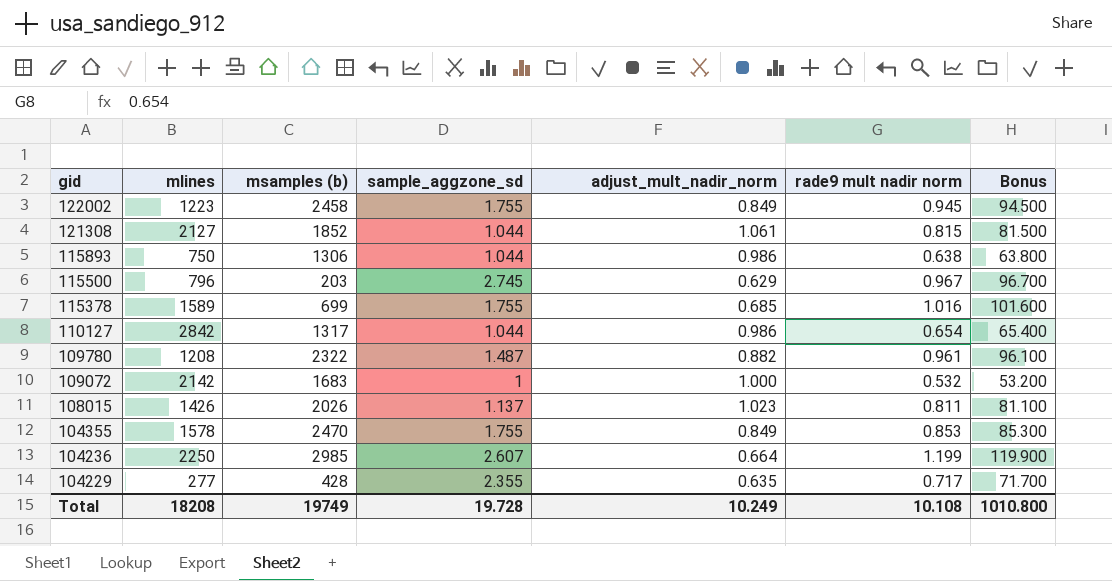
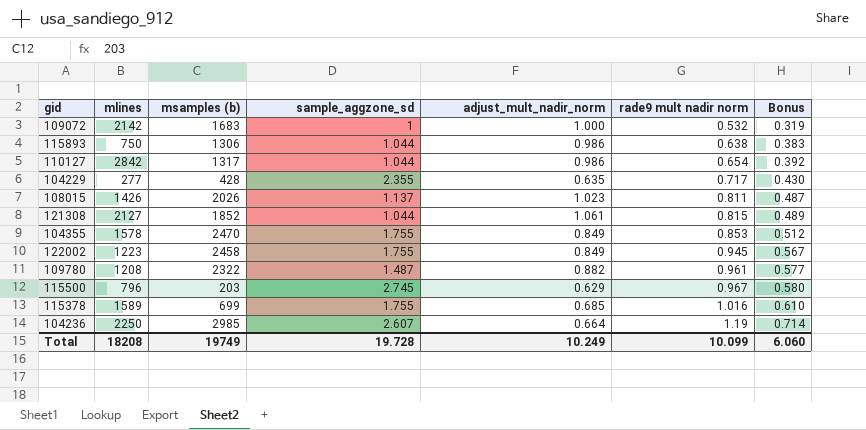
row order: gid descending -> rade9 mult nadir norm ascending
column Bonus | formula: [rade9 mult nadir norm] * 100 -> [rade9 mult nadir norm] * 0.6
104236 | rade9 mult nadir norm: 1.199 -> 1.19
Total | rade9 mult nadir norm: 10.108 -> 10.099
Total | Bonus: 1010.800 -> 6.060

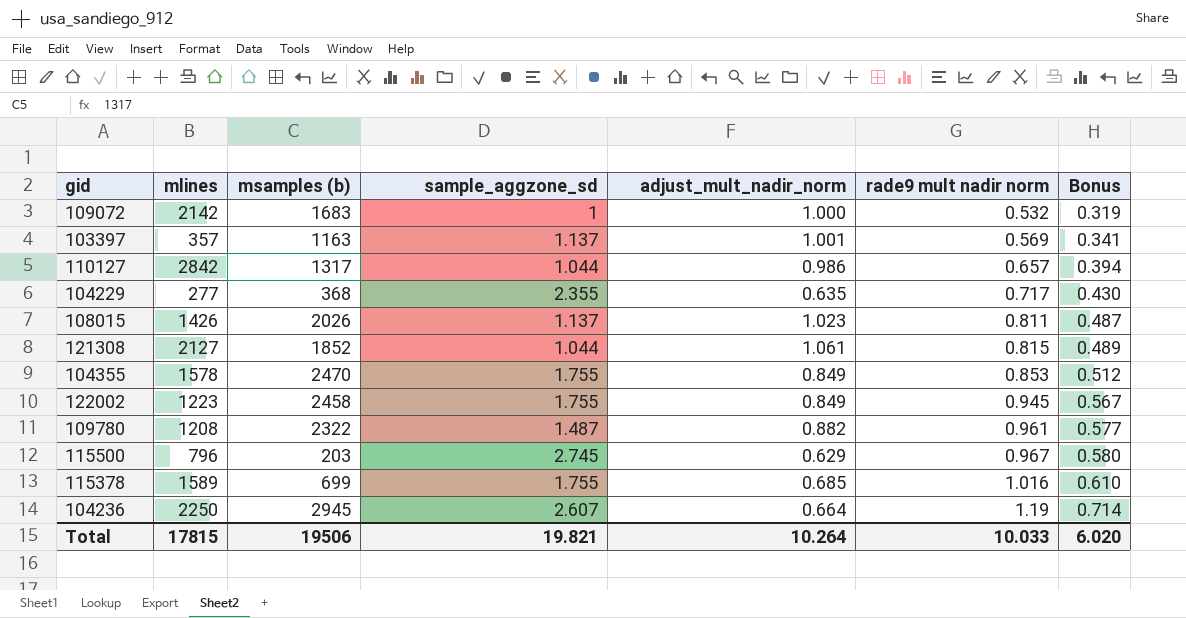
row 115893: 750 | 1306 | 1.044 | 0.986 | 0.638 | 0.383 -> none
row 103397: none -> 357 | 1163 | 1.137 | 1.001 | 0.569 | 0.341
110127 | rade9 mult nadir norm: 0.654 -> 0.657
110127 | Bonus: 0.392 -> 0.394
104229 | msamples (b): 428 -> 368
104236 | msamples (b): 2985 -> 2945
Total | mlines: 18208 -> 17815
Total | msamples (b): 19749 -> 19506
Total | sample_aggzone_sd: 19.728 -> 19.821
Total | adjust_mult_nadir_norm: 10.249 -> 10.264
Total | rade9 mult nadir norm: 10.099 -> 10.033
Total | Bonus: 6.060 -> 6.020

